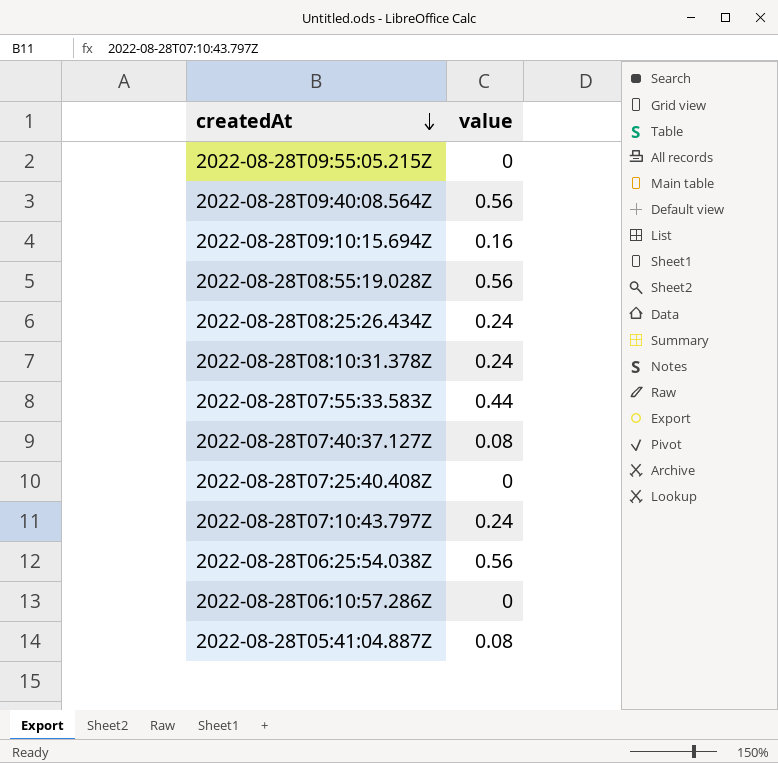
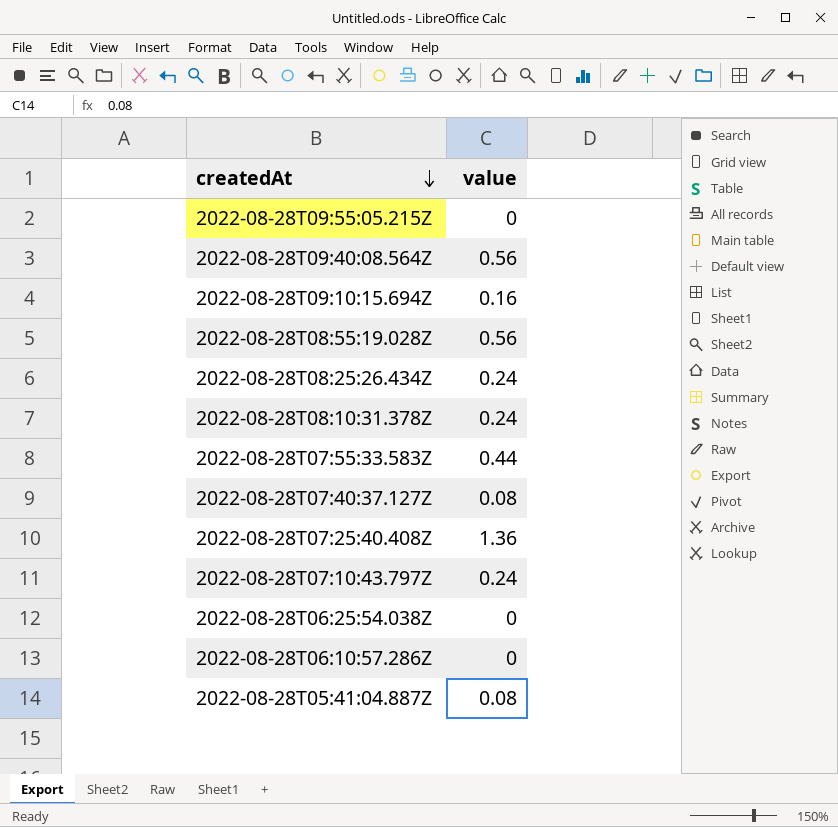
2022-08-28T07:25:40.408Z | value: 0 -> 1.36
2022-08-28T06:25:54.038Z | value: 0.56 -> 0

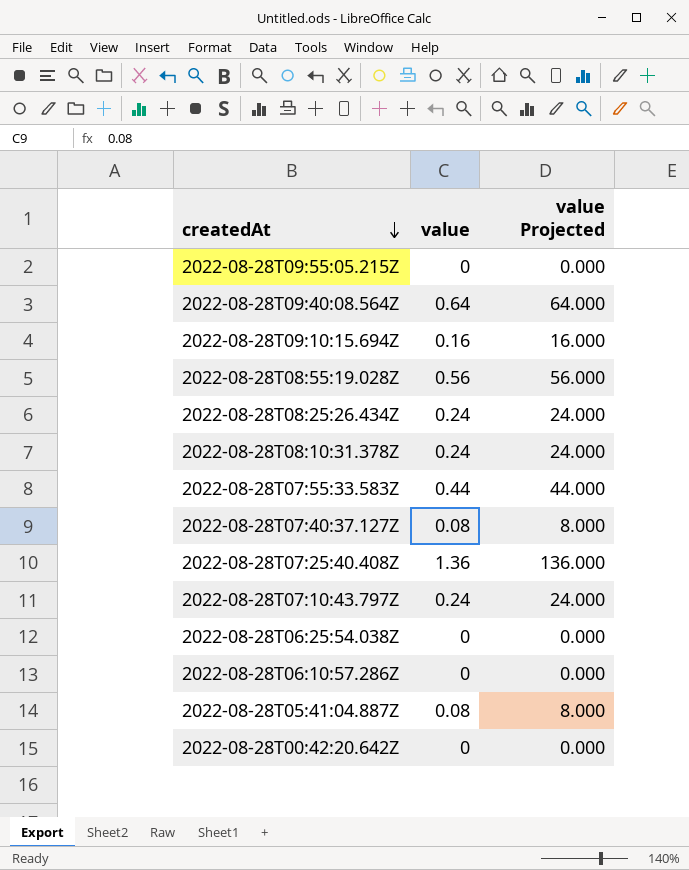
column value Projected | formula: none -> [value] * 100
2022-08-28T09:40:08.564Z | value: 0.56 -> 0.64
row 2022-08-28T00:42:20.642Z: none -> 0 | 0.000

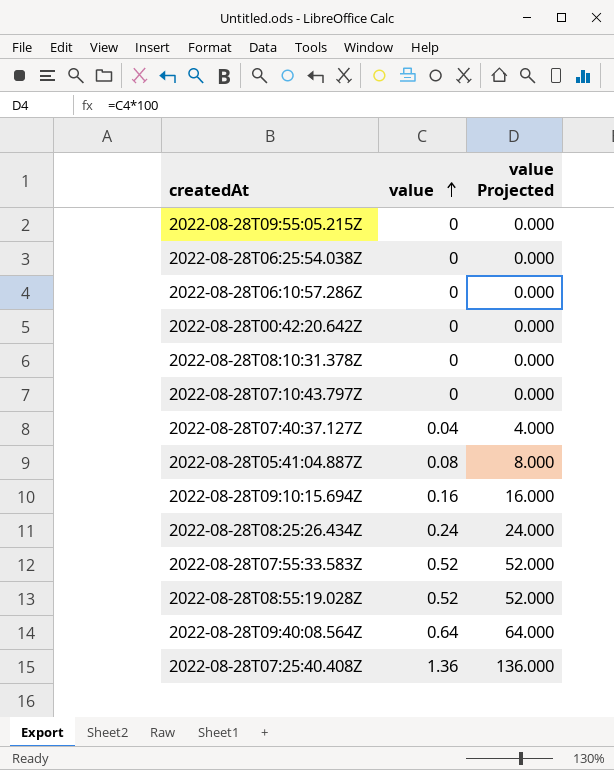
row order: createdAt descending -> value ascending
2022-08-28T08:10:31.378Z | value: 0.24 -> 0
2022-08-28T08:10:31.378Z | value Projected: 24.000 -> 0.000
2022-08-28T07:10:43.797Z | value: 0.24 -> 0
2022-08-28T07:10:43.797Z | value Projected: 24.000 -> 0.000
2022-08-28T07:40:37.127Z | value: 0.08 -> 0.04
2022-08-28T07:40:37.127Z | value Projected: 8.000 -> 4.000
2022-08-28T07:55:33.583Z | value: 0.44 -> 0.52
2022-08-28T07:55:33.583Z | value Projected: 44.000 -> 52.000
2022-08-28T08:55:19.028Z | value: 0.56 -> 0.52
2022-08-28T08:55:19.028Z | value Projected: 56.000 -> 52.000

